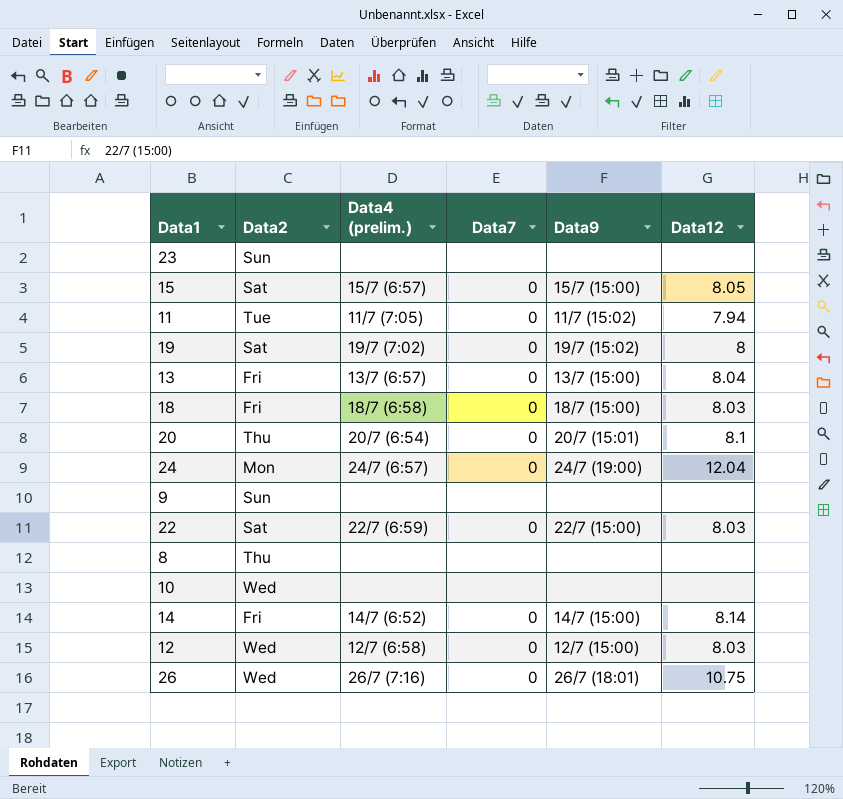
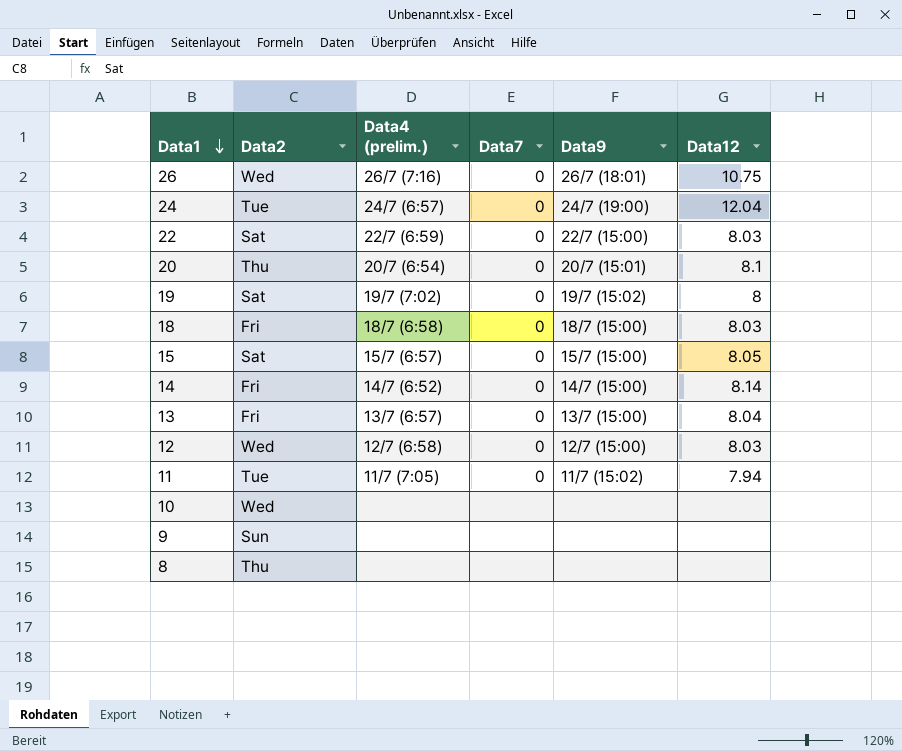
row order: none -> Data1 descending
row 23: Sun | none | none | none | none -> none
24 | Data2: Mon -> Tue

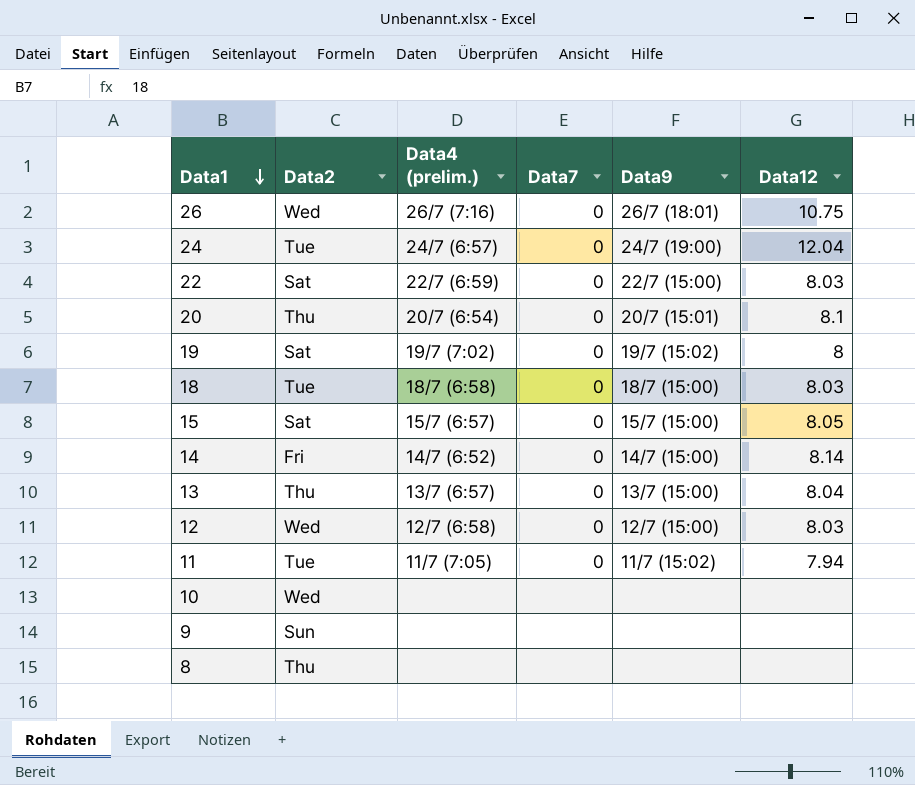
18 | Data2: Fri -> Tue
13 | Data2: Fri -> Thu

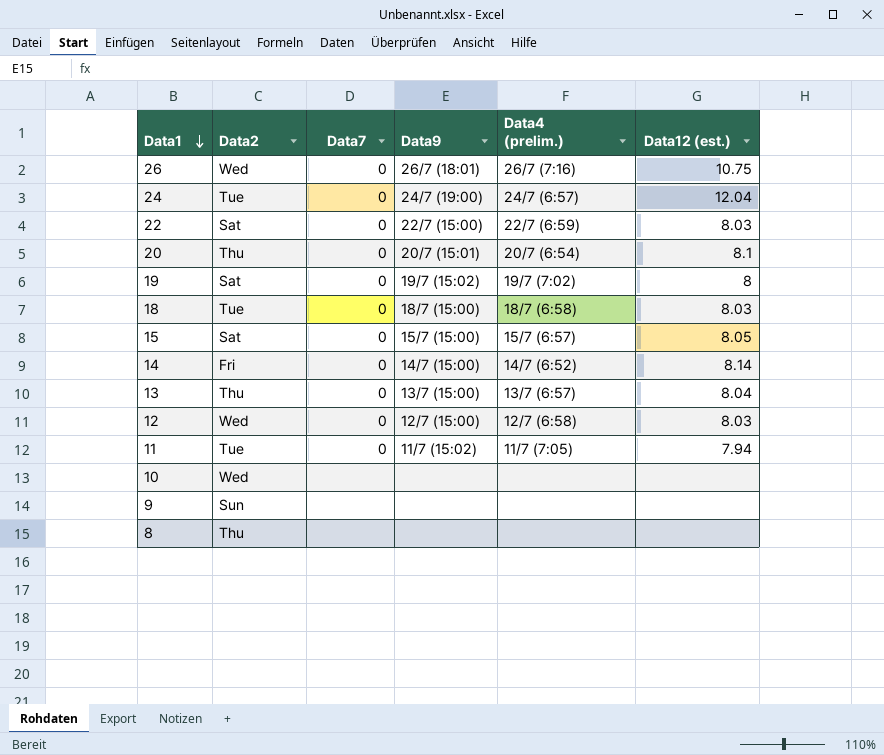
column Data4 (prelim.) | position: 3 -> 5
column name: Data12 -> Data12 (est.)

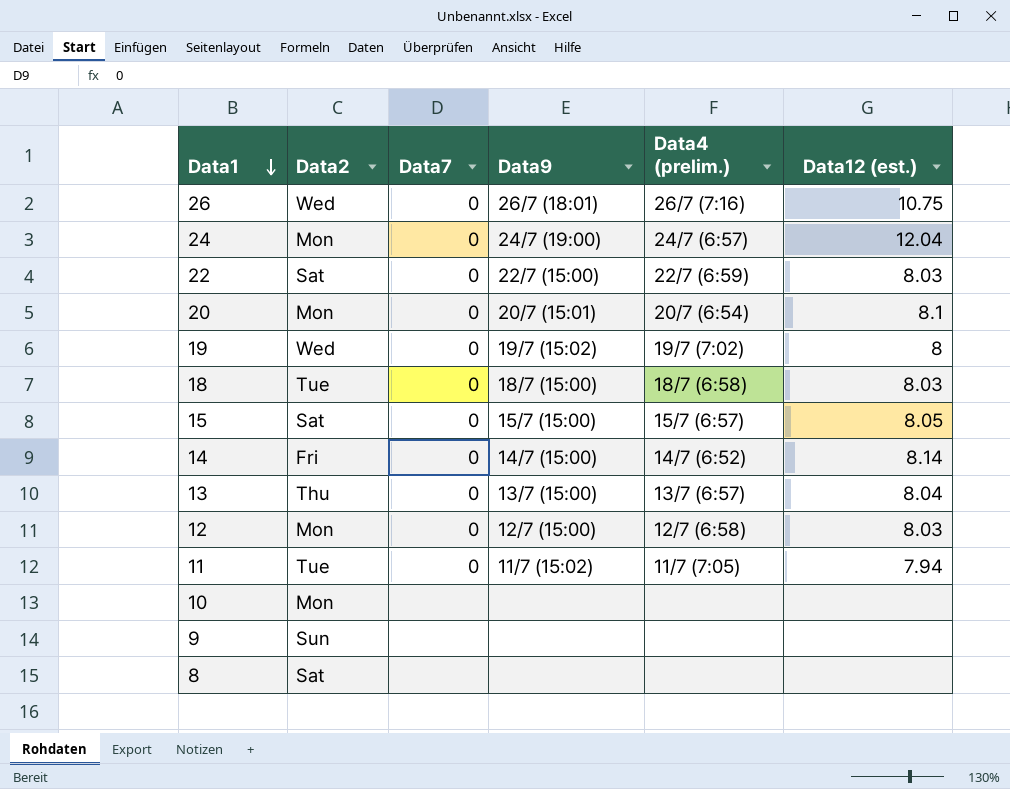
24 | Data2: Tue -> Mon
20 | Data2: Thu -> Mon
19 | Data2: Sat -> Wed
12 | Data2: Wed -> Mon
10 | Data2: Wed -> Mon
8 | Data2: Thu -> Sat

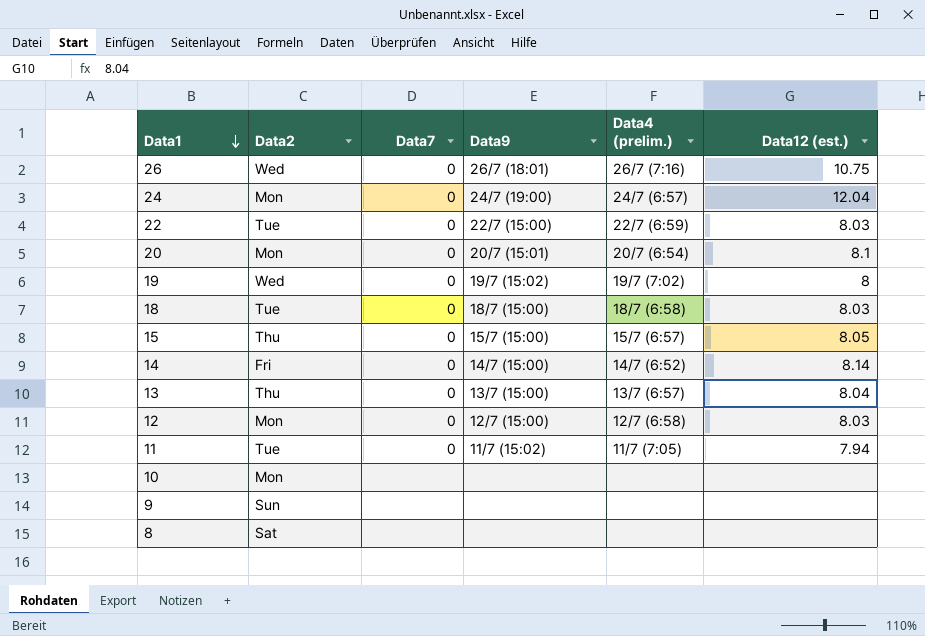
22 | Data2: Sat -> Tue
15 | Data2: Sat -> Thu

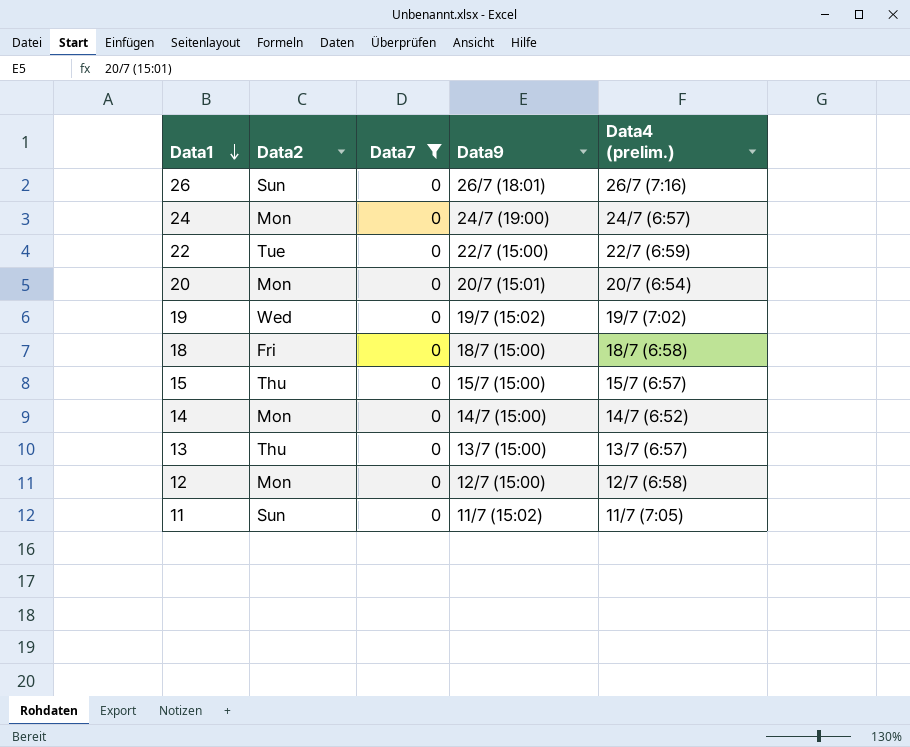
filter: none -> Data7 = 0
column Data12 (est.) | position: 6 -> none
26 | Data2: Wed -> Sun
18 | Data2: Tue -> Fri
14 | Data2: Fri -> Mon
11 | Data2: Tue -> Sun

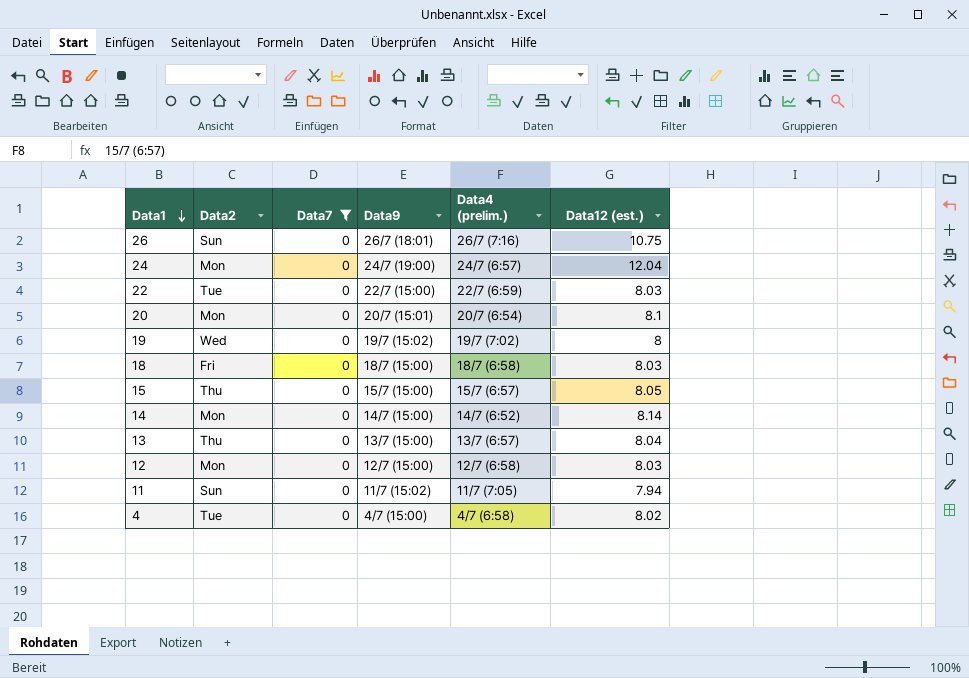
column Data12 (est.) | position: none -> 6
row 4: none -> Tue | 0 | 4/7 (15:00) | 4/7 (6:58) | 8.02

